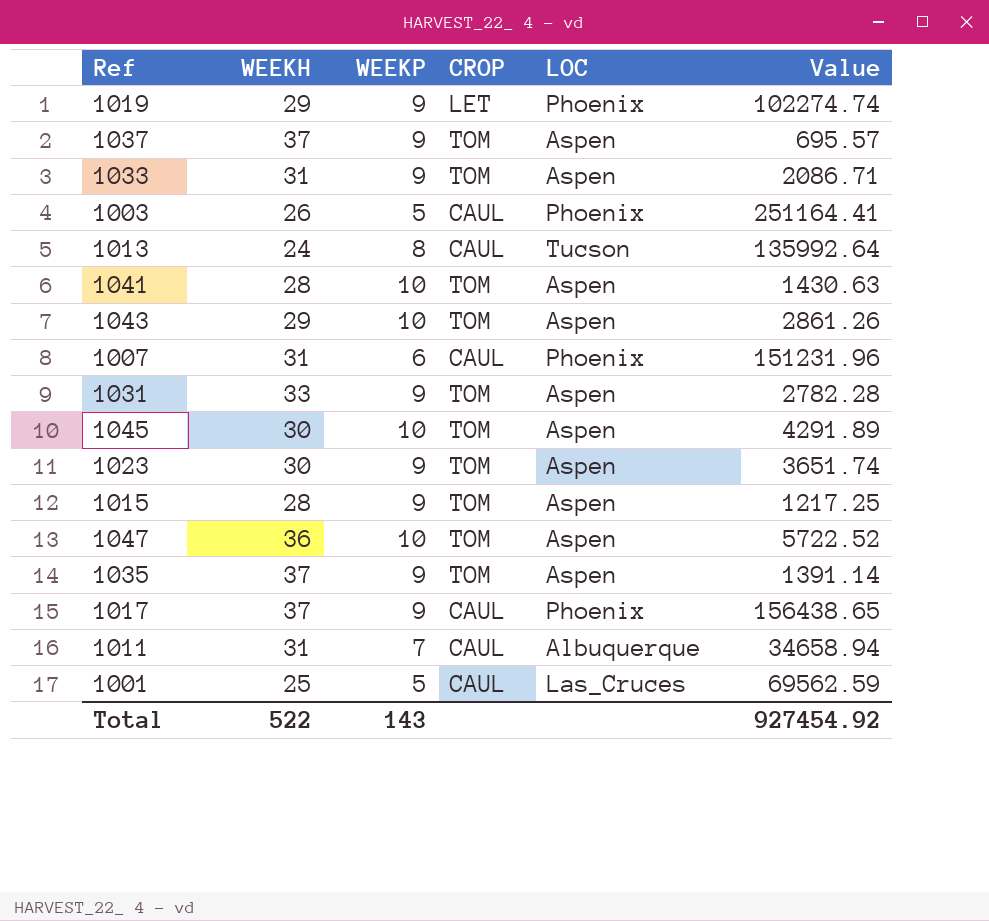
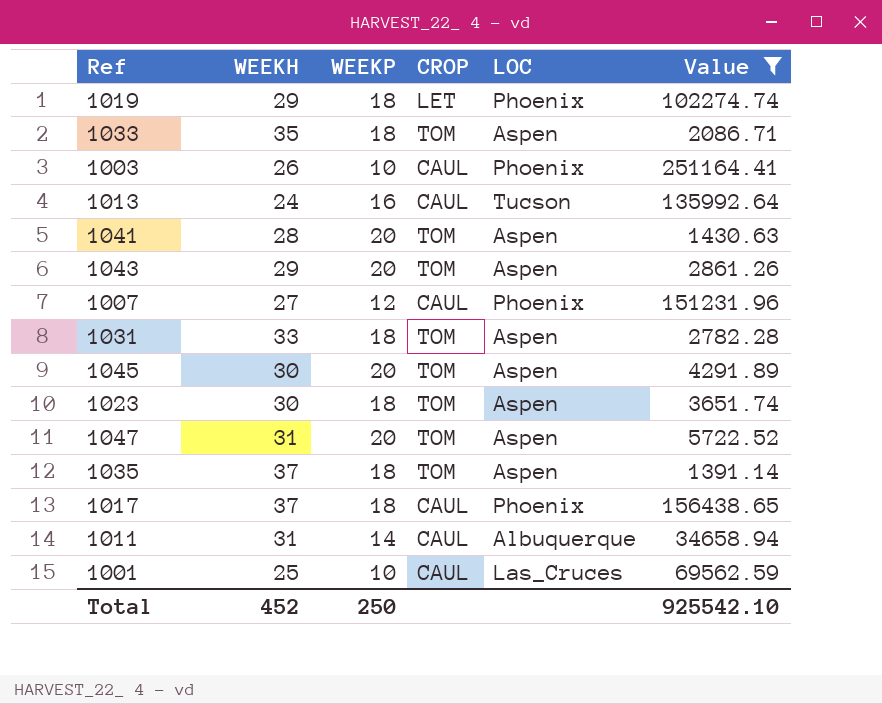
filter: none -> Value >= 1391.14
1019 | WEEKP: 9 -> 18
1033 | WEEKH: 31 -> 35
1033 | WEEKP: 9 -> 18
1003 | WEEKP: 5 -> 10
1013 | WEEKP: 8 -> 16
1041 | WEEKP: 10 -> 20
1043 | WEEKP: 10 -> 20
1007 | WEEKH: 31 -> 27
1007 | WEEKP: 6 -> 12
1031 | WEEKP: 9 -> 18
1045 | WEEKP: 10 -> 20
1023 | WEEKP: 9 -> 18
1047 | WEEKH: 36 -> 31
1047 | WEEKP: 10 -> 20
1035 | WEEKP: 9 -> 18
1017 | WEEKP: 9 -> 18
1011 | WEEKP: 7 -> 14
1001 | WEEKP: 5 -> 10
Total | WEEKH: 522 -> 452
Total | WEEKP: 143 -> 250
Total | Value: 927454.92 -> 925542.10

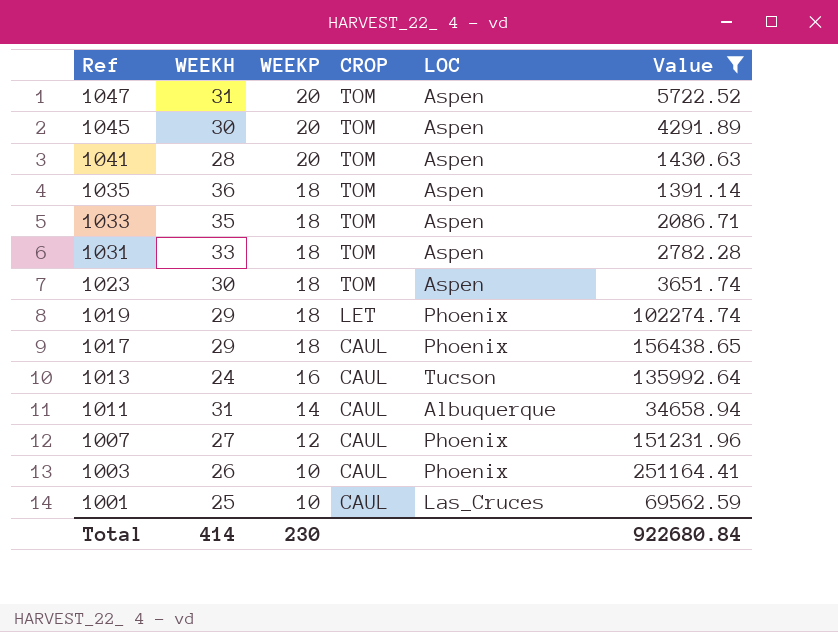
row order: none -> Ref descending
row 1043: 29 | 20 | TOM | Aspen | 2861.26 -> none
1035 | WEEKH: 37 -> 36
1017 | WEEKH: 37 -> 29
Total | WEEKH: 452 -> 414
Total | WEEKP: 250 -> 230
Total | Value: 925542.10 -> 922680.84

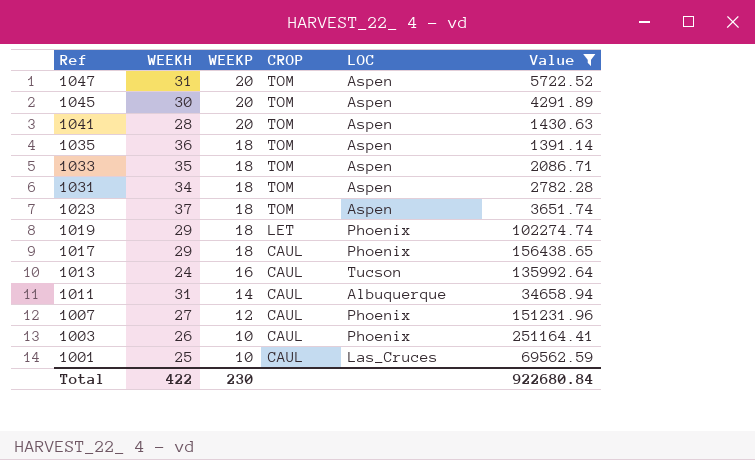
1031 | WEEKH: 33 -> 34
1023 | WEEKH: 30 -> 37
Total | WEEKH: 414 -> 422

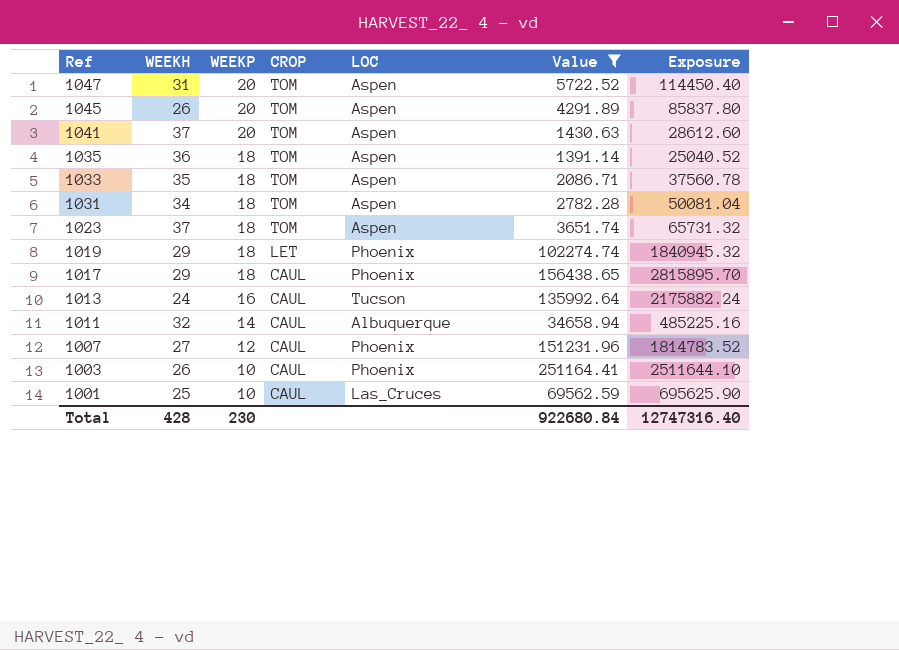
column Exposure | formula: none -> [WEEKP] * [Value]
1045 | WEEKH: 30 -> 26
1041 | WEEKH: 28 -> 37
1011 | WEEKH: 31 -> 32
Total | WEEKH: 422 -> 428

